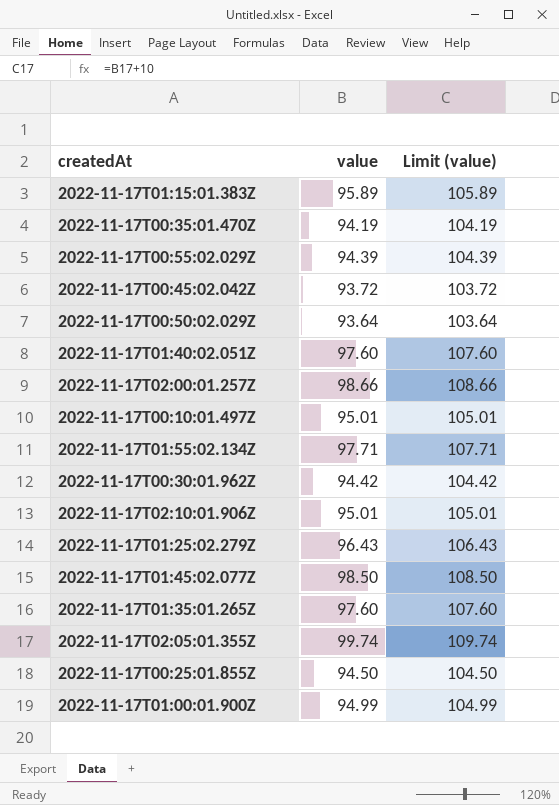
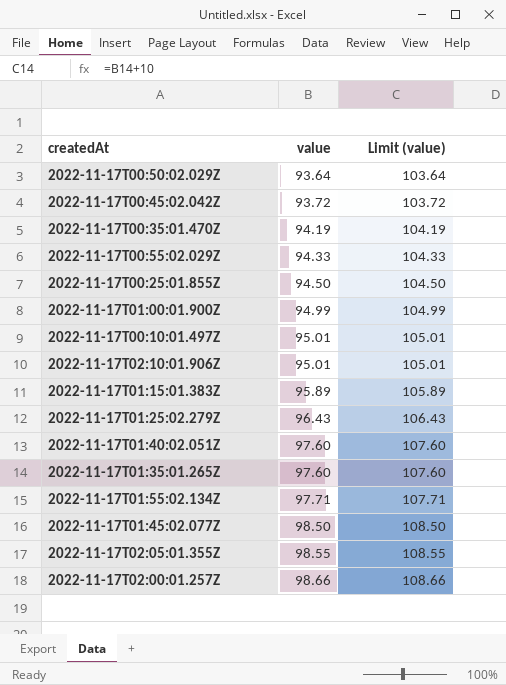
row order: none -> value ascending
row 2022-11-17T00:30:01.962Z: 94.42 | 104.42 -> none
2022-11-17T00:55:02.029Z | value: 94.39 -> 94.33
2022-11-17T00:55:02.029Z | Limit (value): 104.39 -> 104.33
2022-11-17T02:05:01.355Z | value: 99.74 -> 98.55
2022-11-17T02:05:01.355Z | Limit (value): 109.74 -> 108.55

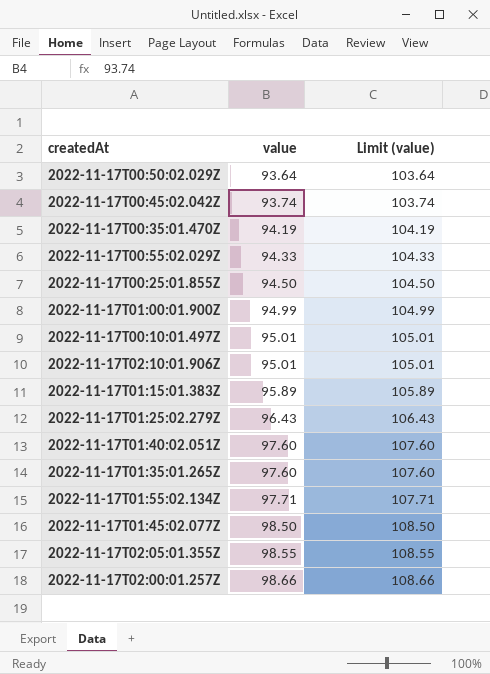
2022-11-17T00:45:02.042Z | value: 93.72 -> 93.74
2022-11-17T00:45:02.042Z | Limit (value): 103.72 -> 103.74

